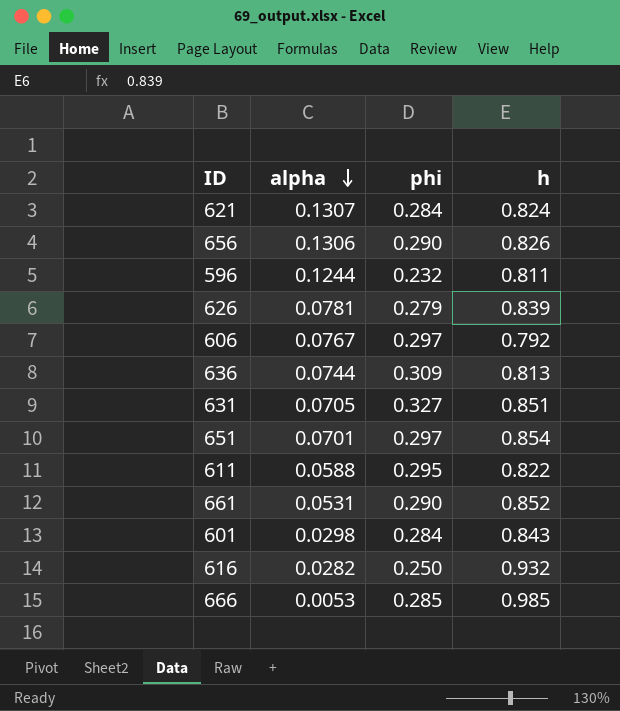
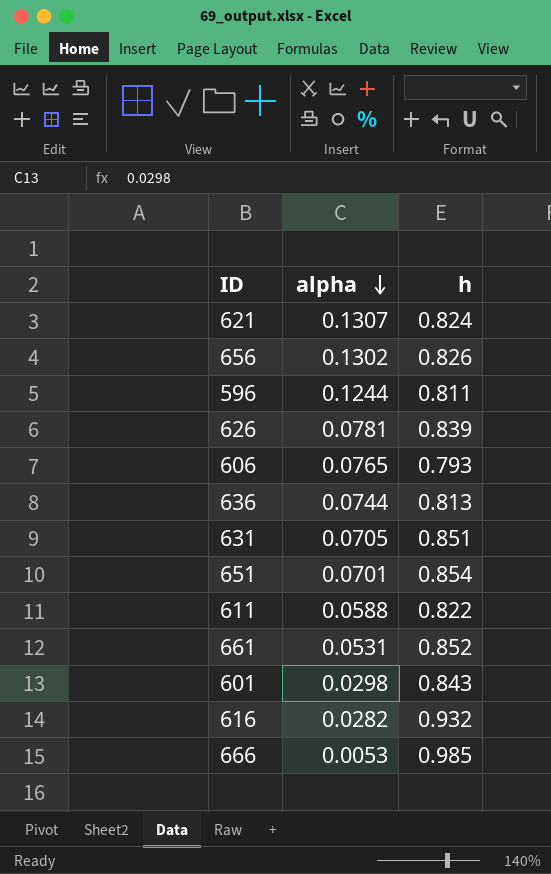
column phi | position: 3 -> none
656 | alpha: 0.1306 -> 0.1302
606 | alpha: 0.0767 -> 0.0765
606 | h: 0.792 -> 0.793

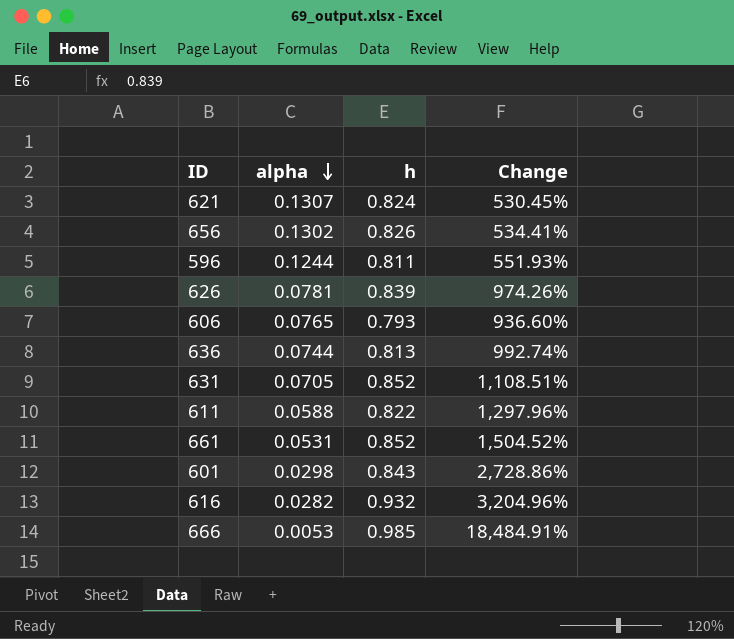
column Change | formula: none -> ([h] - [alpha]) / [alpha]
row 651: 0.0701 | 0.854 -> none
631 | h: 0.851 -> 0.852

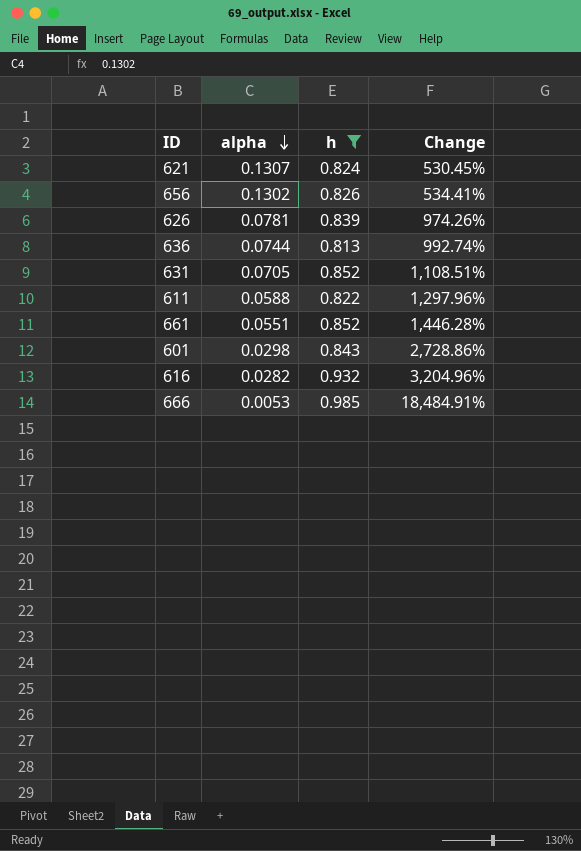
filter: none -> h >= 0.813
661 | alpha: 0.0531 -> 0.0551
661 | Change: 1,504.52% -> 1,446.28%

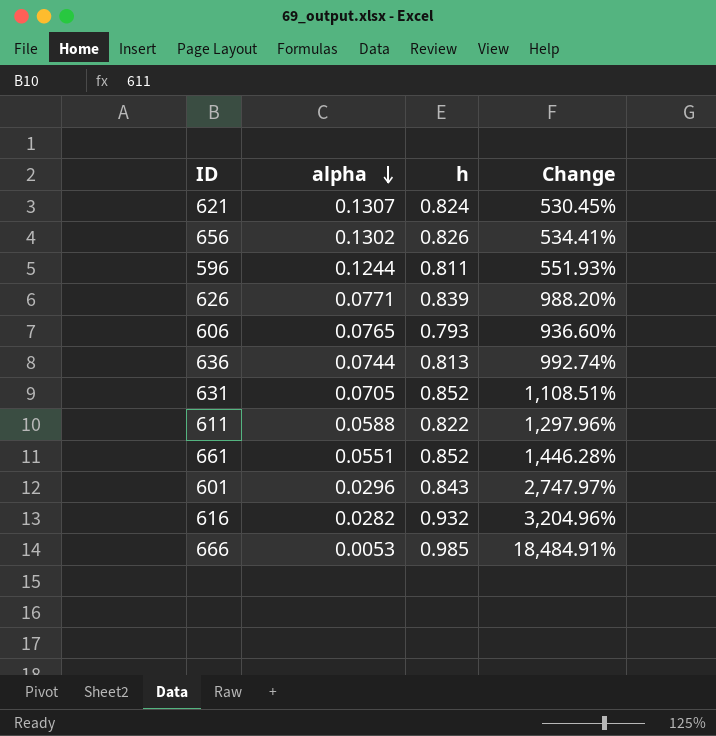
filter: h >= 0.813 -> none
626 | alpha: 0.0781 -> 0.0771
626 | Change: 974.26% -> 988.20%
601 | alpha: 0.0298 -> 0.0296
601 | Change: 2,728.86% -> 2,747.97%

